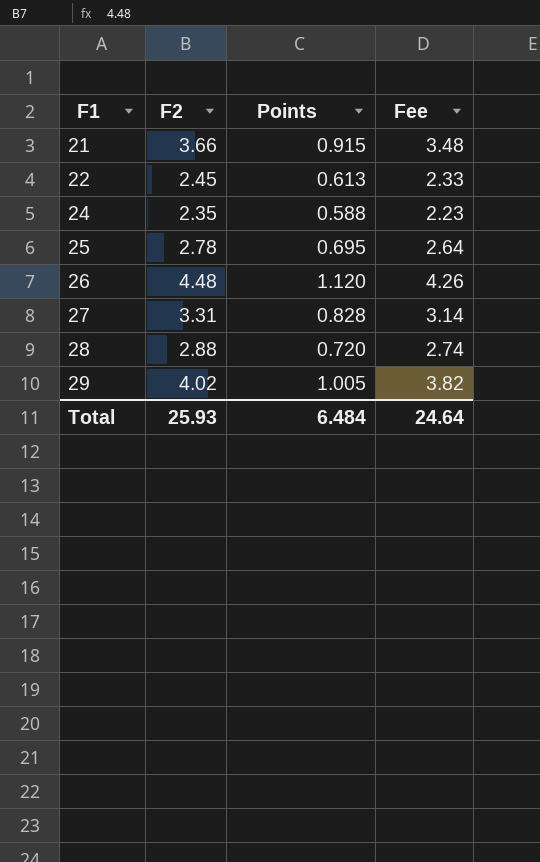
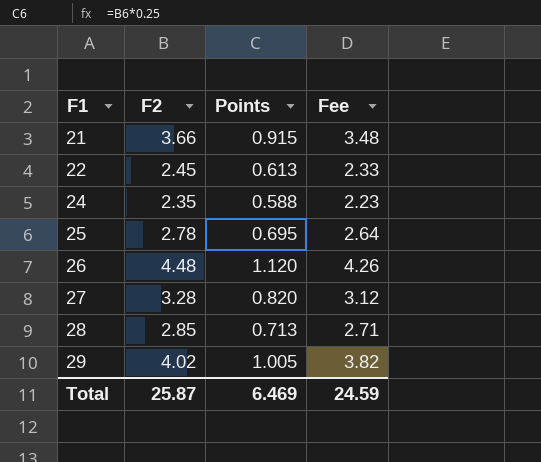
27 | F2: 3.31 -> 3.28
27 | Points: 0.828 -> 0.820
27 | Fee: 3.14 -> 3.12
28 | F2: 2.88 -> 2.85
28 | Points: 0.720 -> 0.713
28 | Fee: 2.74 -> 2.71
Total | F2: 25.93 -> 25.87
Total | Points: 6.484 -> 6.469
Total | Fee: 24.64 -> 24.59

